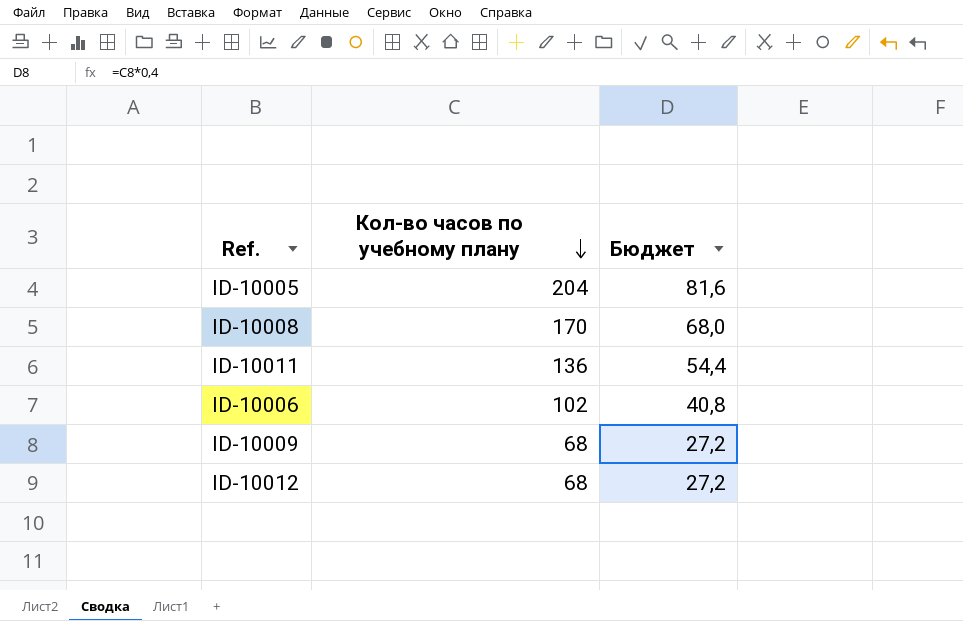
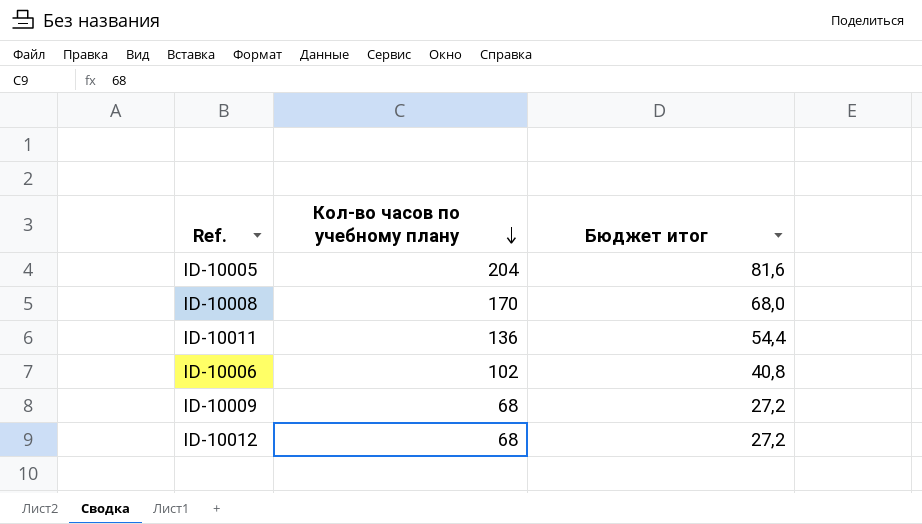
column name: Бюджет -> Бюджет итог

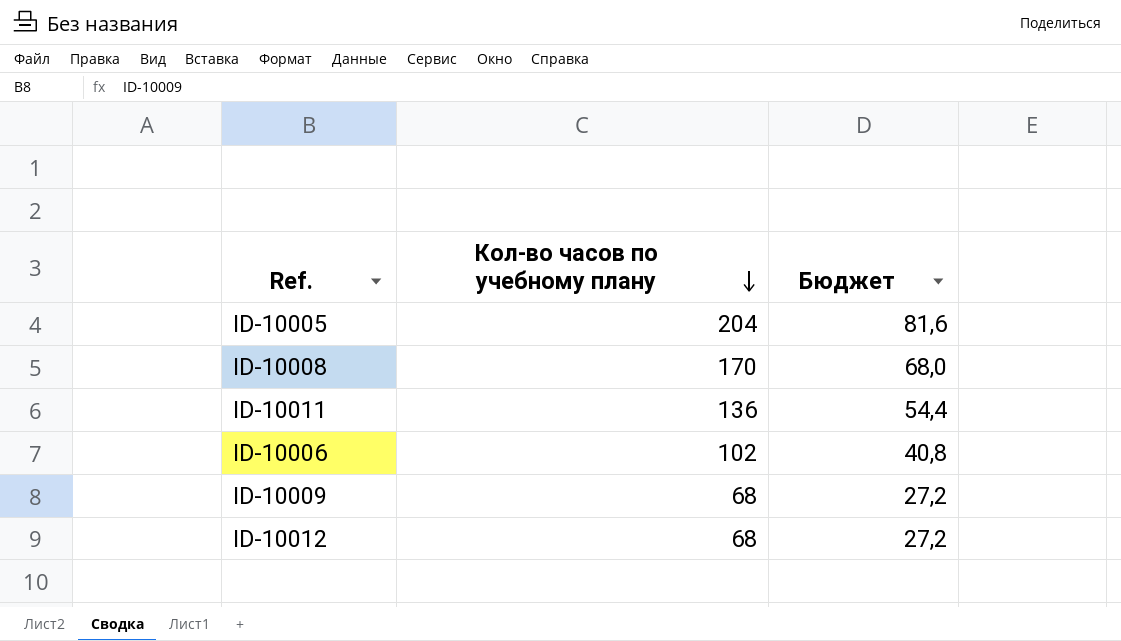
column name: Бюджет итог -> Бюджет

